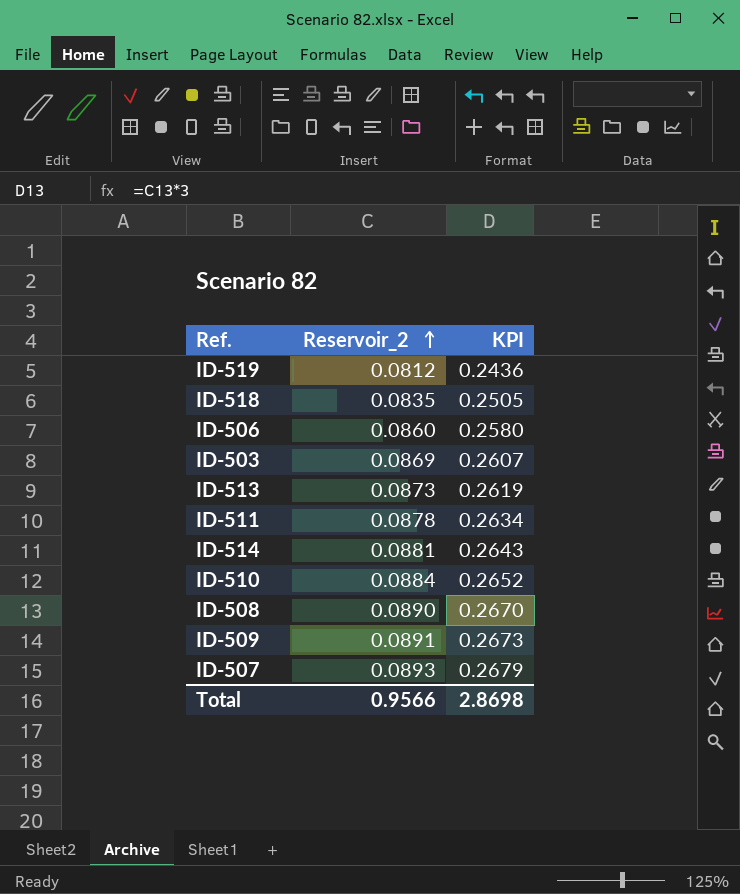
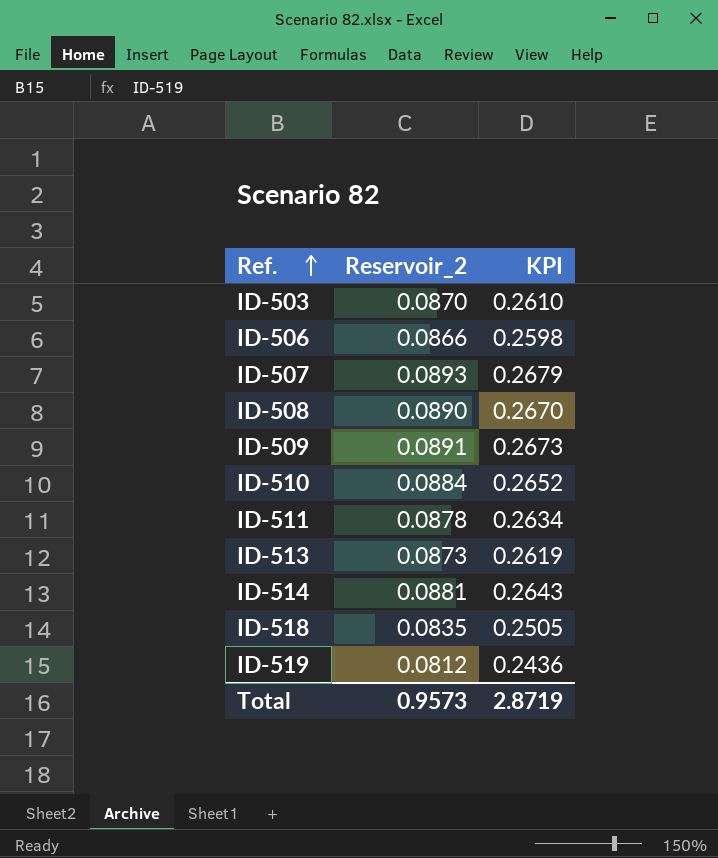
row order: Reservoir_2 ascending -> Ref. ascending
ID-503 | Reservoir_2: 0.0869 -> 0.0870
ID-503 | KPI: 0.2607 -> 0.2610
ID-506 | Reservoir_2: 0.0860 -> 0.0866
ID-506 | KPI: 0.2580 -> 0.2598
Total | Reservoir_2: 0.9566 -> 0.9573
Total | KPI: 2.8698 -> 2.8719

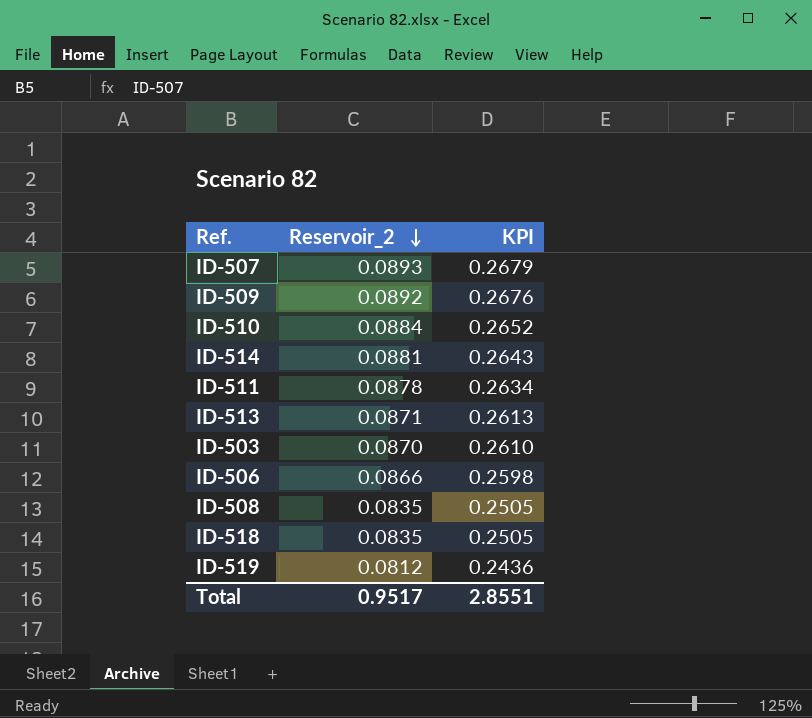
row order: Ref. ascending -> Reservoir_2 descending
ID-509 | Reservoir_2: 0.0891 -> 0.0892
ID-509 | KPI: 0.2673 -> 0.2676
ID-513 | Reservoir_2: 0.0873 -> 0.0871
ID-513 | KPI: 0.2619 -> 0.2613
ID-508 | Reservoir_2: 0.0890 -> 0.0835
ID-508 | KPI: 0.2670 -> 0.2505
Total | Reservoir_2: 0.9573 -> 0.9517
Total | KPI: 2.8719 -> 2.8551

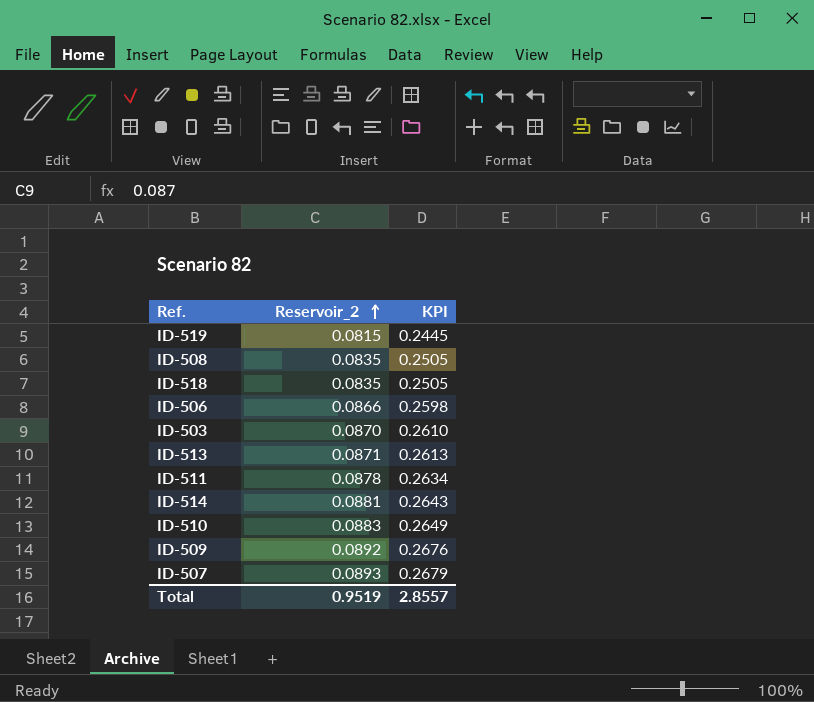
row order: Reservoir_2 descending -> Reservoir_2 ascending
ID-519 | Reservoir_2: 0.0812 -> 0.0815
ID-519 | KPI: 0.2436 -> 0.2445
ID-510 | Reservoir_2: 0.0884 -> 0.0883
ID-510 | KPI: 0.2652 -> 0.2649
Total | Reservoir_2: 0.9517 -> 0.9519
Total | KPI: 2.8551 -> 2.8557

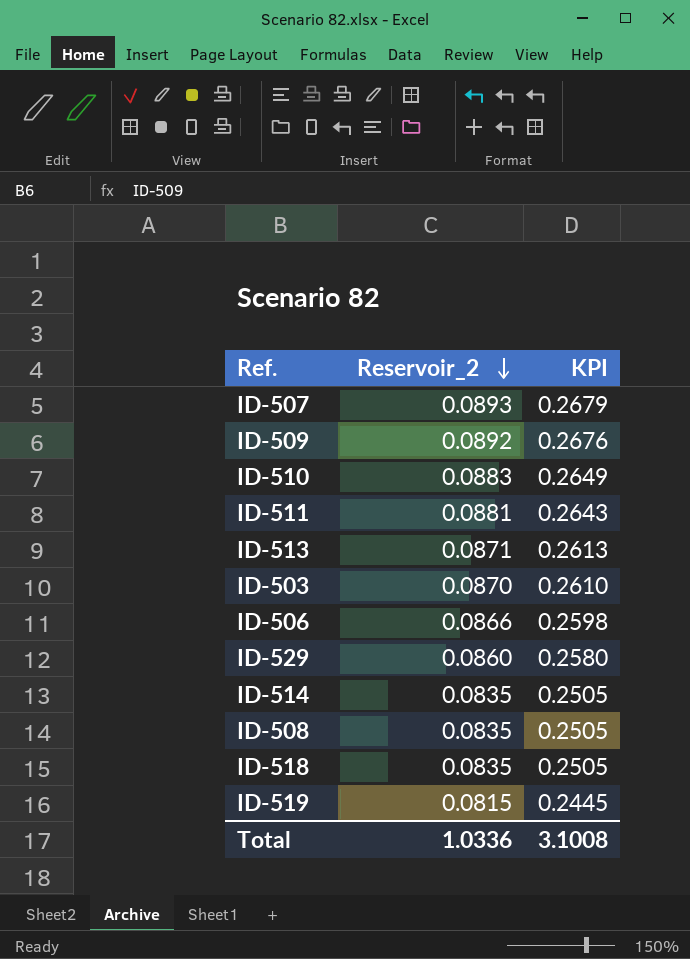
row order: Reservoir_2 ascending -> Reservoir_2 descending
ID-511 | Reservoir_2: 0.0878 -> 0.0881
ID-511 | KPI: 0.2634 -> 0.2643
row ID-529: none -> 0.0860 | 0.2580
ID-514 | Reservoir_2: 0.0881 -> 0.0835
ID-514 | KPI: 0.2643 -> 0.2505
Total | Reservoir_2: 0.9519 -> 1.0336
Total | KPI: 2.8557 -> 3.1008

